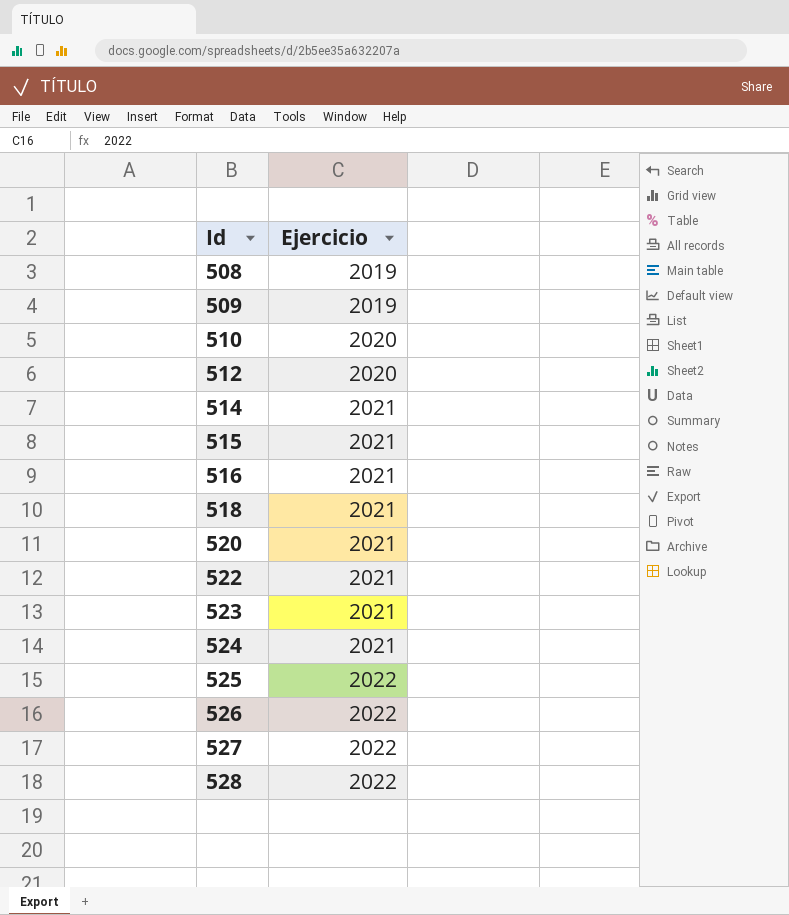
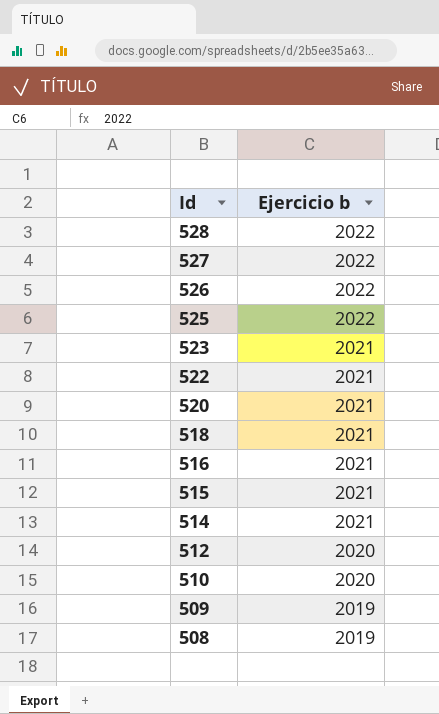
row order: Id ascending -> Id descending
column name: Ejercicio -> Ejercicio b
row 524: 2021 -> none

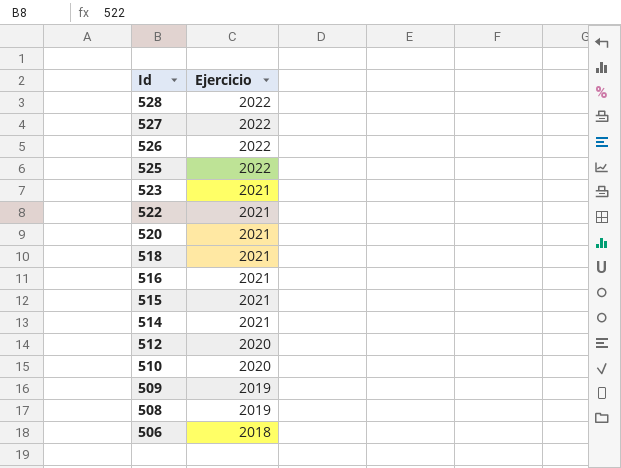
column name: Ejercicio b -> Ejercicio
row 506: none -> 2018

